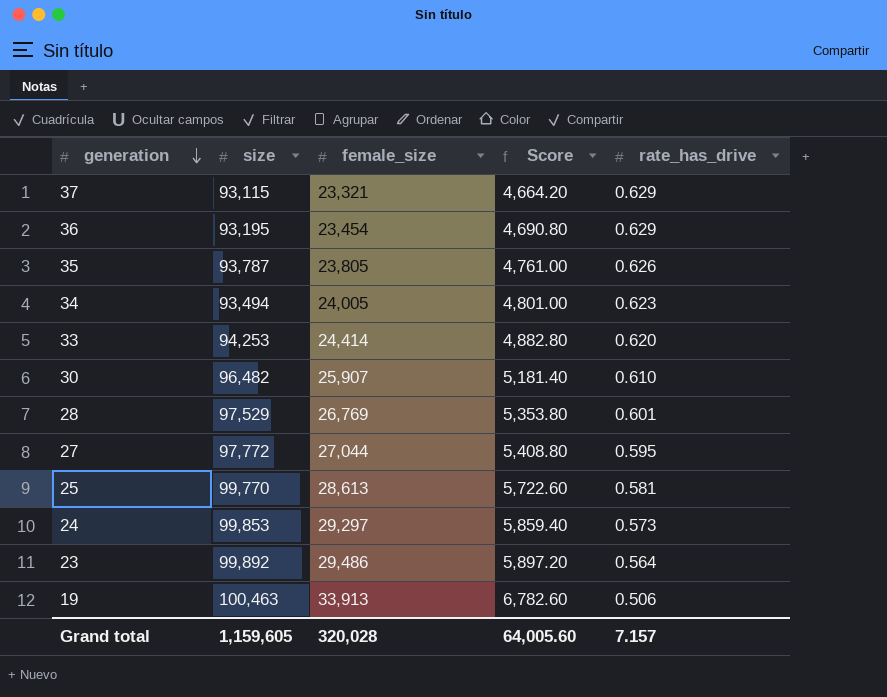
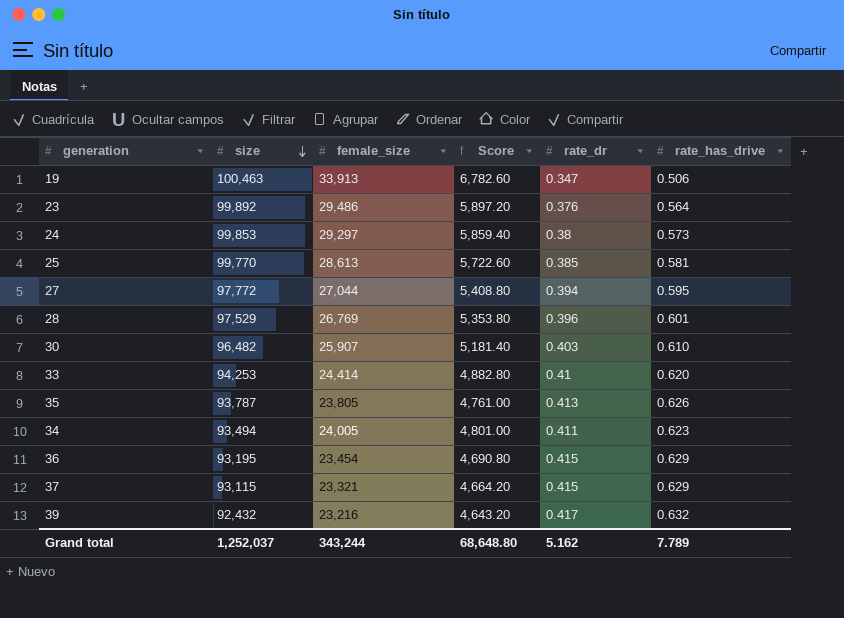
row order: generation descending -> size descending
column rate_dr | position: none -> 5
row 39: none -> 92,432 | 23,216 | 4,643.20 | 0.417 | 0.632
Grand total | size: 1,159,605 -> 1,252,037
Grand total | female_size: 320,028 -> 343,244
Grand total | Score: 64,005.60 -> 68,648.80
Grand total | rate_has_drive: 7.157 -> 7.789

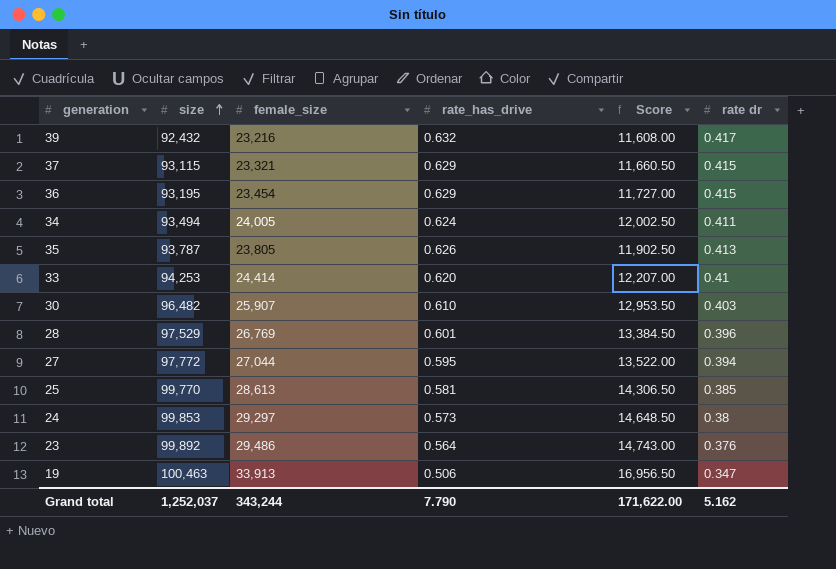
row order: size descending -> size ascending
column rate_has_drive | position: 6 -> 4
column Score | formula: [female_size] * 0.2 -> [female_size] * 0.5
column name: rate_dr -> rate dr
34 | rate_has_drive: 0.623 -> 0.624
Grand total | rate_has_drive: 7.789 -> 7.790
Grand total | Score: 68,648.80 -> 171,622.00

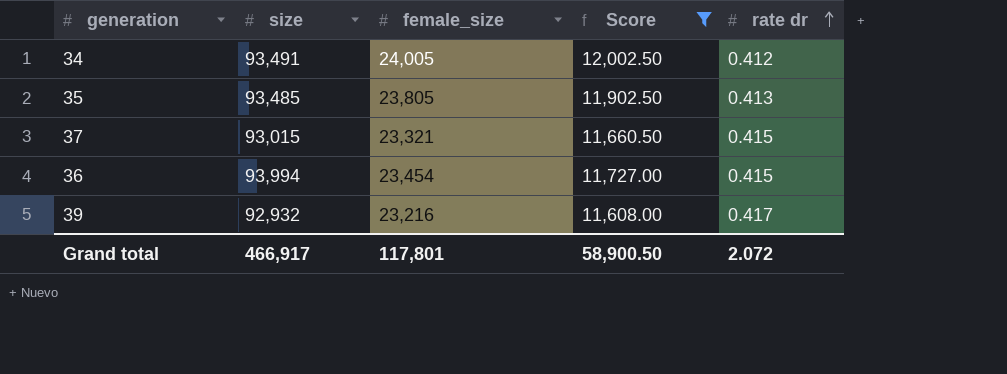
filter: none -> Score <= 12,002.50
row order: size ascending -> rate dr ascending
column rate_has_drive | position: 4 -> none
34 | size: 93,494 -> 93,491
34 | rate dr: 0.411 -> 0.412
35 | size: 93,787 -> 93,485
37 | size: 93,115 -> 93,015
36 | size: 93,195 -> 93,994
39 | size: 92,432 -> 92,932
Grand total | size: 1,252,037 -> 466,917
Grand total | female_size: 343,244 -> 117,801
Grand total | Score: 171,622.00 -> 58,900.50
Grand total | rate dr: 5.162 -> 2.072

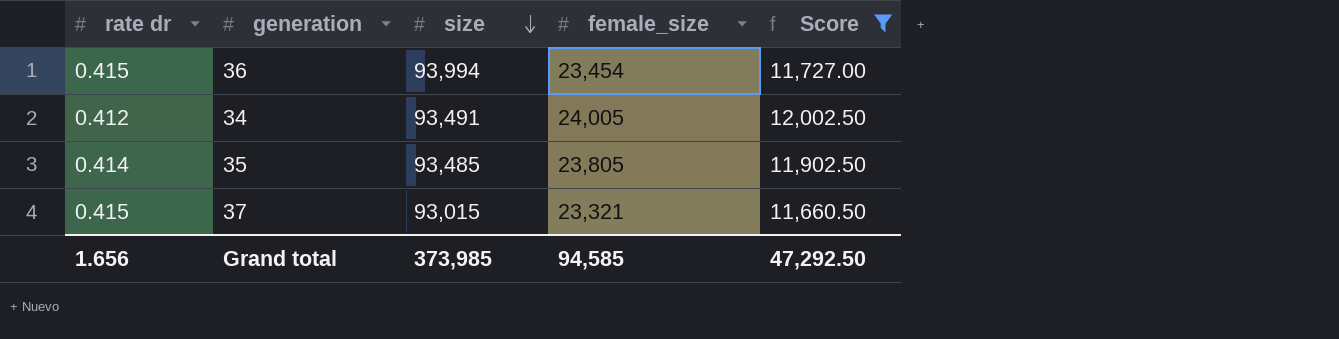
row order: rate dr ascending -> size descending
column rate dr | position: 5 -> 1
row 39: 92,932 | 23,216 | 11,608.00 | 0.417 -> none
35 | rate dr: 0.413 -> 0.414
Grand total | rate dr: 2.072 -> 1.656
Grand total | size: 466,917 -> 373,985
Grand total | female_size: 117,801 -> 94,585
Grand total | Score: 58,900.50 -> 47,292.50

